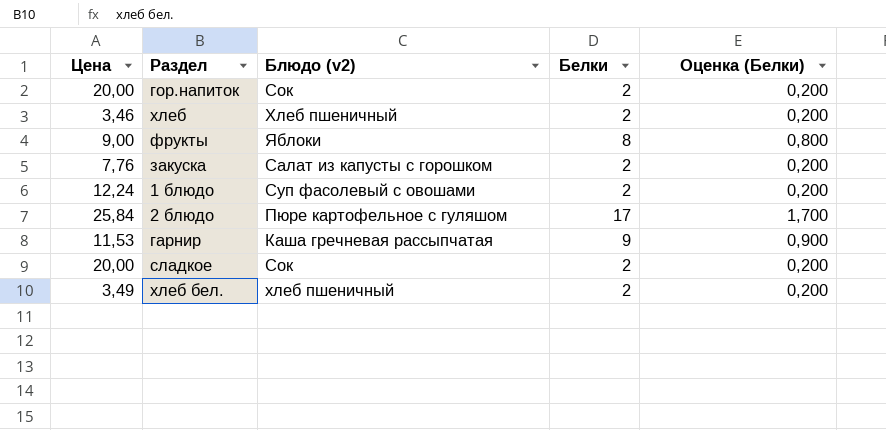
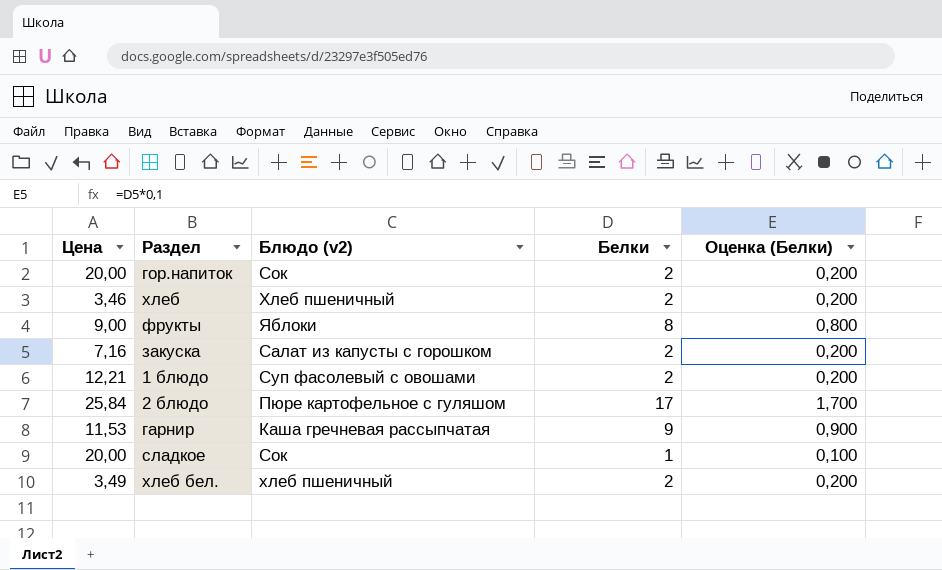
закуска | Цена: 7,76 -> 7,16
1 блюдо | Цена: 12,24 -> 12,21
сладкое | Белки: 2 -> 1
сладкое | Оценка (Белки): 0,200 -> 0,100

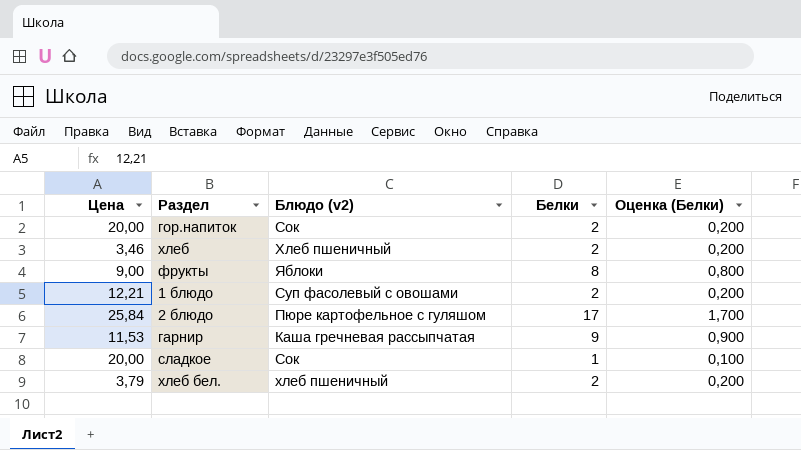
row закуска: 7,16 | Салат из капусты с горошком | 2 | 0,200 -> none
хлеб бел. | Цена: 3,49 -> 3,79

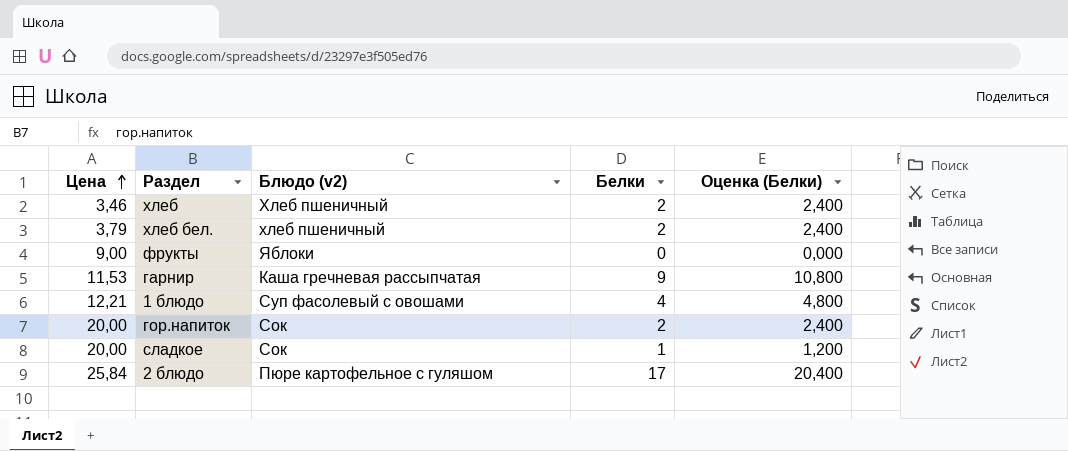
row order: none -> Цена ascending
column Оценка (Белки) | formula: [Белки] * 0,1 -> [Белки] * 1,2
фрукты | Белки: 8 -> 0
1 блюдо | Белки: 2 -> 4

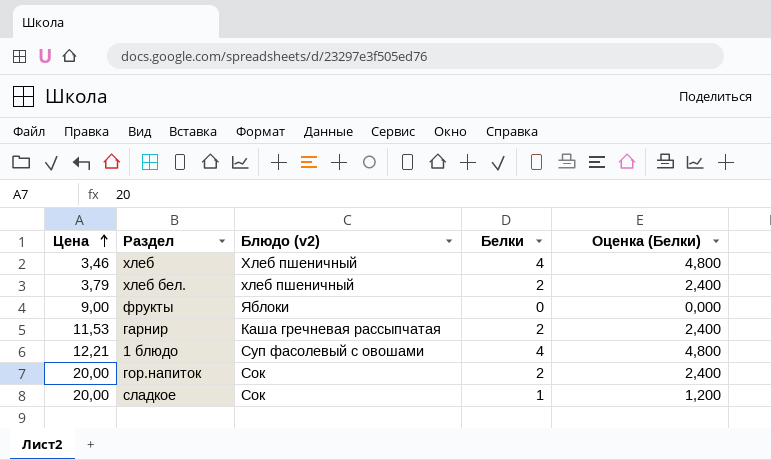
row 2 блюдо: 25,84 | Пюре картофельное с гуляшом | 17 | 20,400 -> none
хлеб | Белки: 2 -> 4
хлеб | Оценка (Белки): 2,400 -> 4,800
гарнир | Белки: 9 -> 2
гарнир | Оценка (Белки): 10,800 -> 2,400

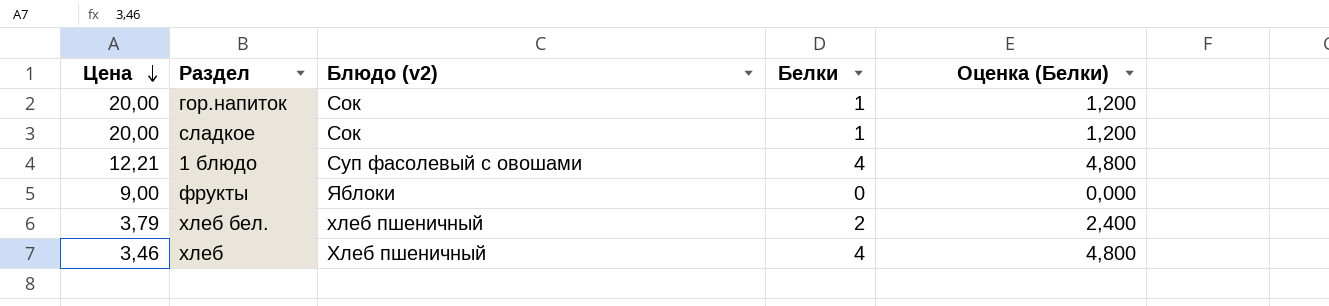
row order: Цена ascending -> Цена descending
row гарнир: 11,53 | Каша гречневая рассыпчатая | 2 | 2,400 -> none
гор.напиток | Белки: 2 -> 1
гор.напиток | Оценка (Белки): 2,400 -> 1,200

